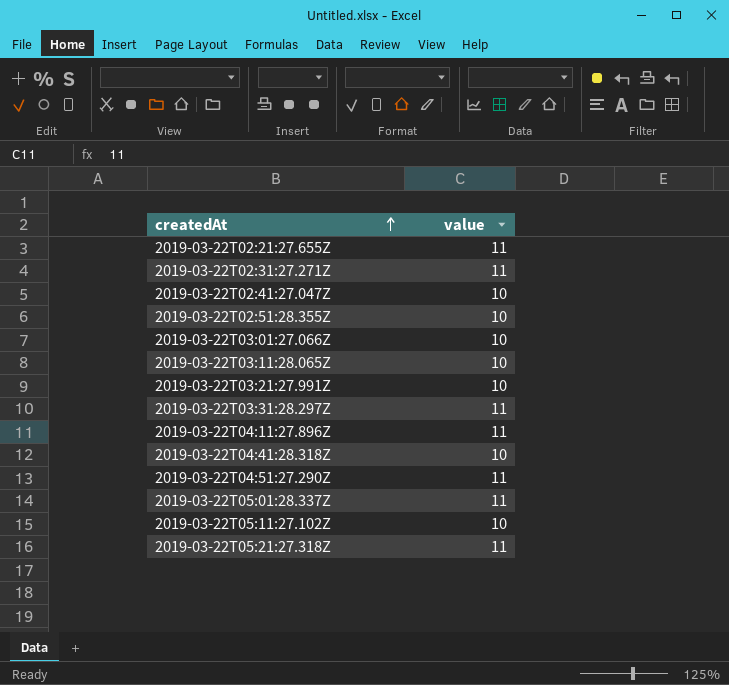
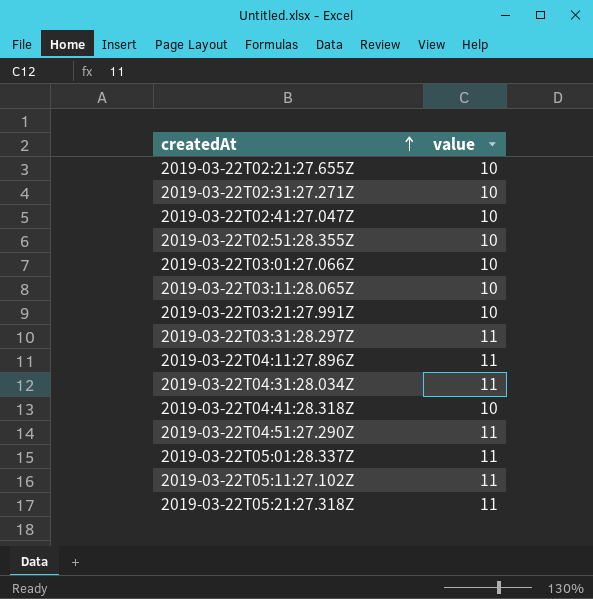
2019-03-22T02:21:27.655Z | value: 11 -> 10
2019-03-22T02:31:27.271Z | value: 11 -> 10
row 2019-03-22T04:31:28.034Z: none -> 11
2019-03-22T05:11:27.102Z | value: 10 -> 11

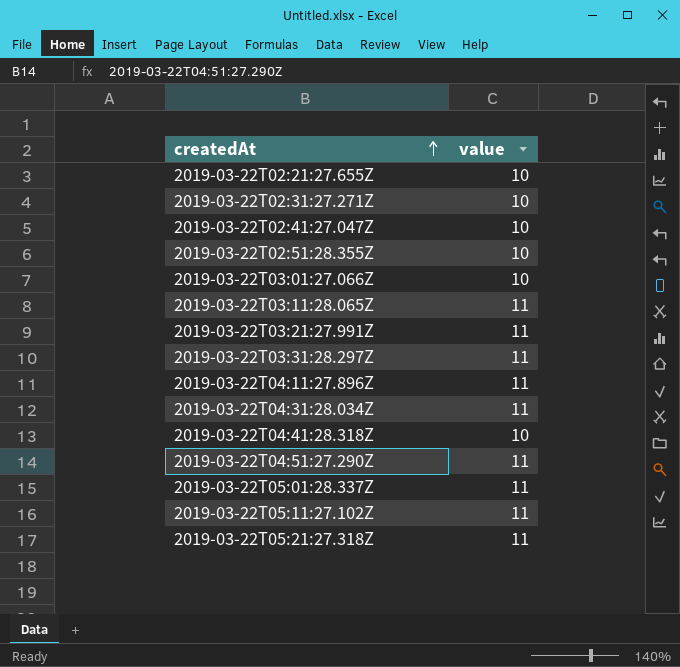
2019-03-22T03:11:28.065Z | value: 10 -> 11
2019-03-22T03:21:27.991Z | value: 10 -> 11

